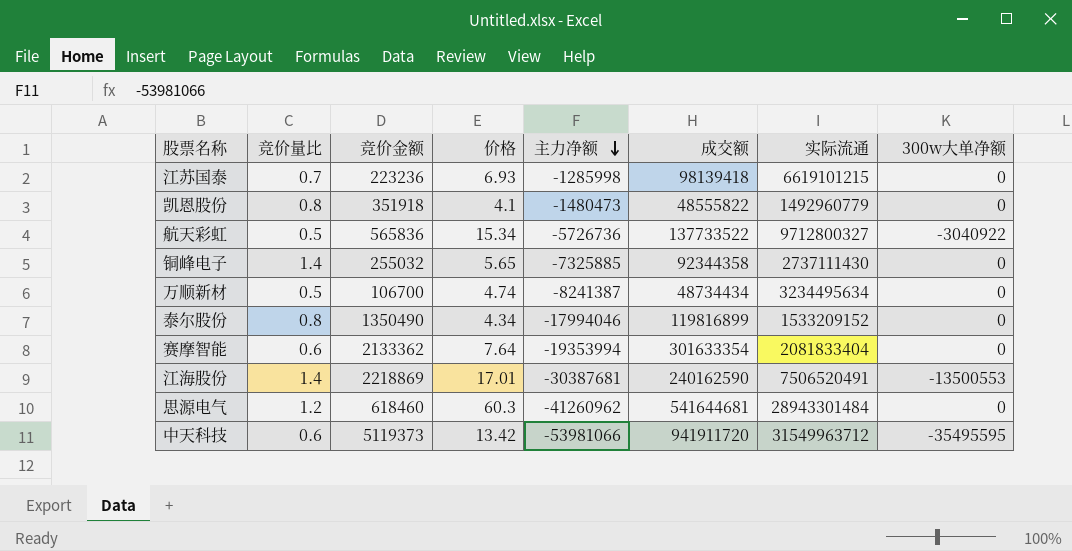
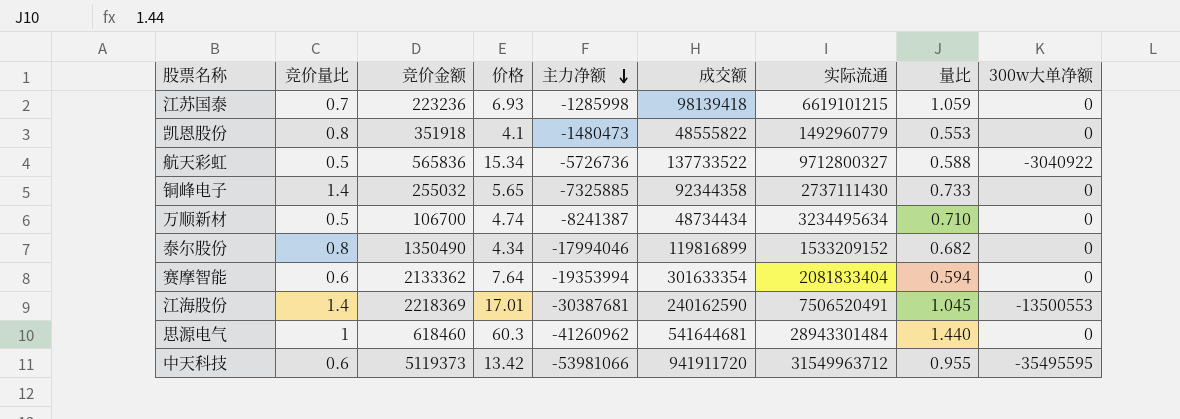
column 量比 | position: none -> 8
江海股份 | 竞价金额: 2218869 -> 2218369
思源电气 | 竞价量比: 1.2 -> 1

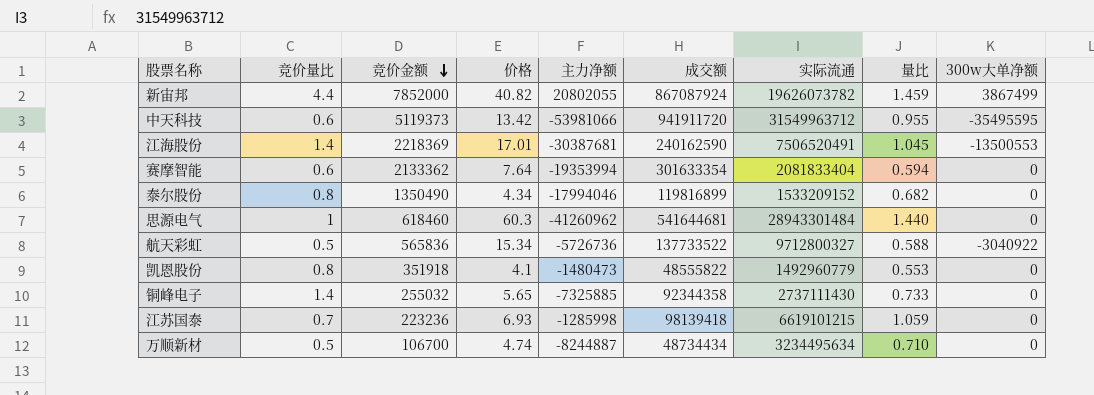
row order: 主力净额 descending -> 竞价金额 descending
row 新宙邦: none -> 4.4 | 7852000 | 40.82 | 20802055 | 867087924 | 19626073782 | 1.459 | 3867499
万顺新材 | 主力净额: -8241387 -> -8244887

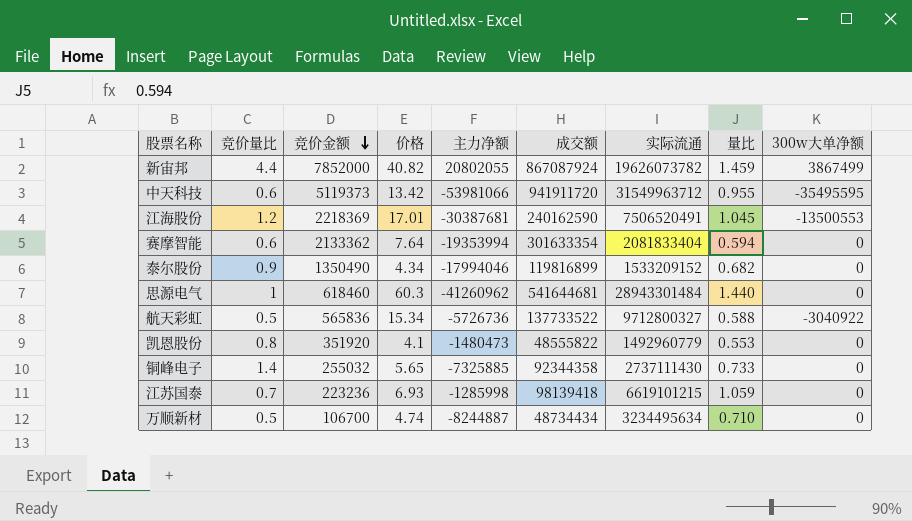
江海股份 | 竞价量比: 1.4 -> 1.2
泰尔股份 | 竞价量比: 0.8 -> 0.9
凯恩股份 | 竞价金额: 351918 -> 351920

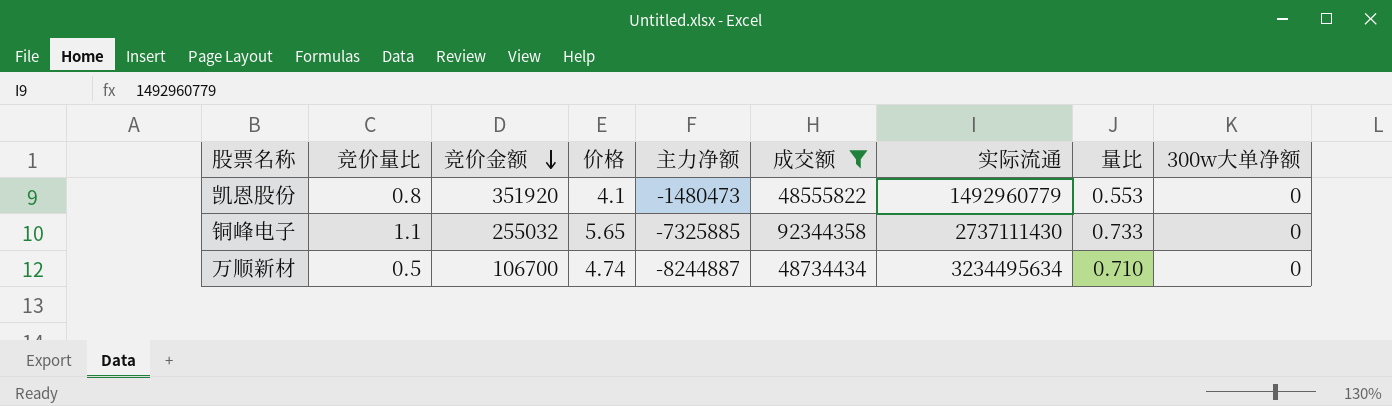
filter: none -> 成交额 <= 92344358
铜峰电子 | 竞价量比: 1.4 -> 1.1

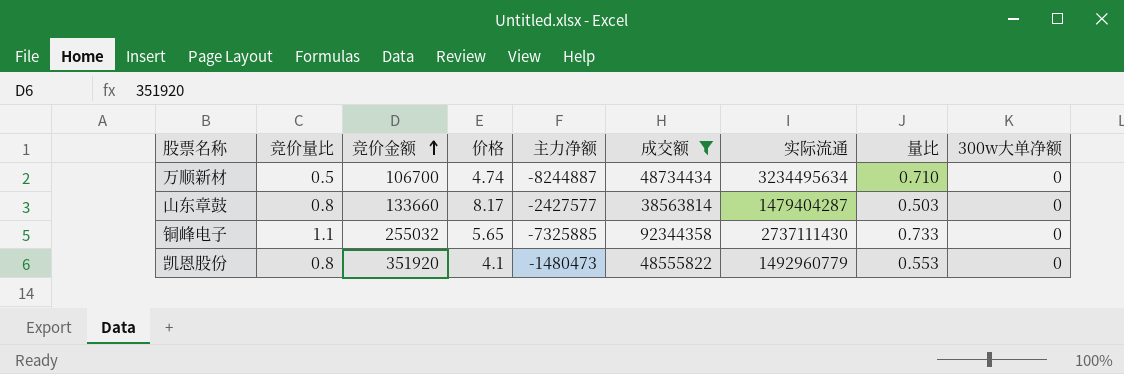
row order: 竞价金额 descending -> 竞价金额 ascending
row 山东章鼓: none -> 0.8 | 133660 | 8.17 | -2427577 | 38563814 | 1479404287 | 0.503 | 0

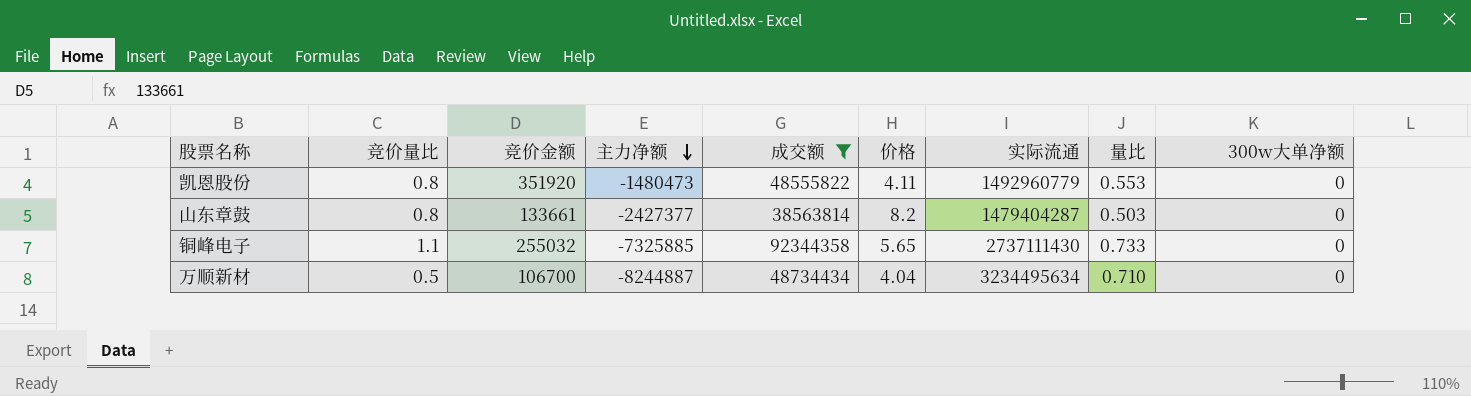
row order: 竞价金额 ascending -> 主力净额 descending
column 价格 | position: 4 -> 6
凯恩股份 | 价格: 4.1 -> 4.11
山东章鼓 | 竞价金额: 133660 -> 133661
山东章鼓 | 主力净额: -2427577 -> -2427377
山东章鼓 | 价格: 8.17 -> 8.2
万顺新材 | 价格: 4.74 -> 4.04

